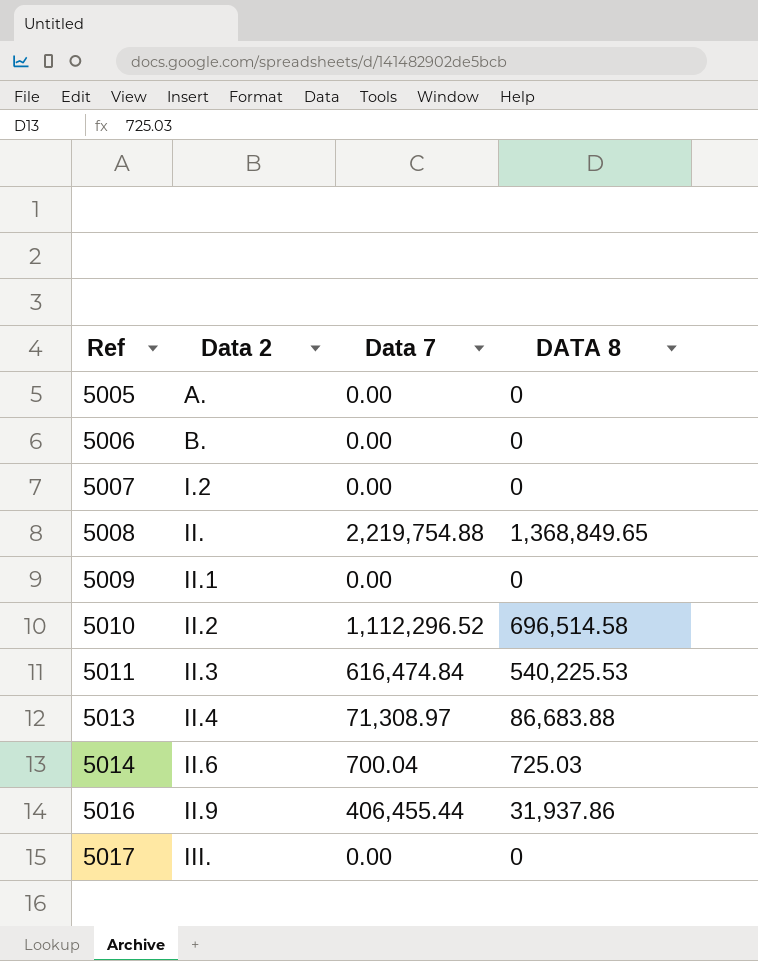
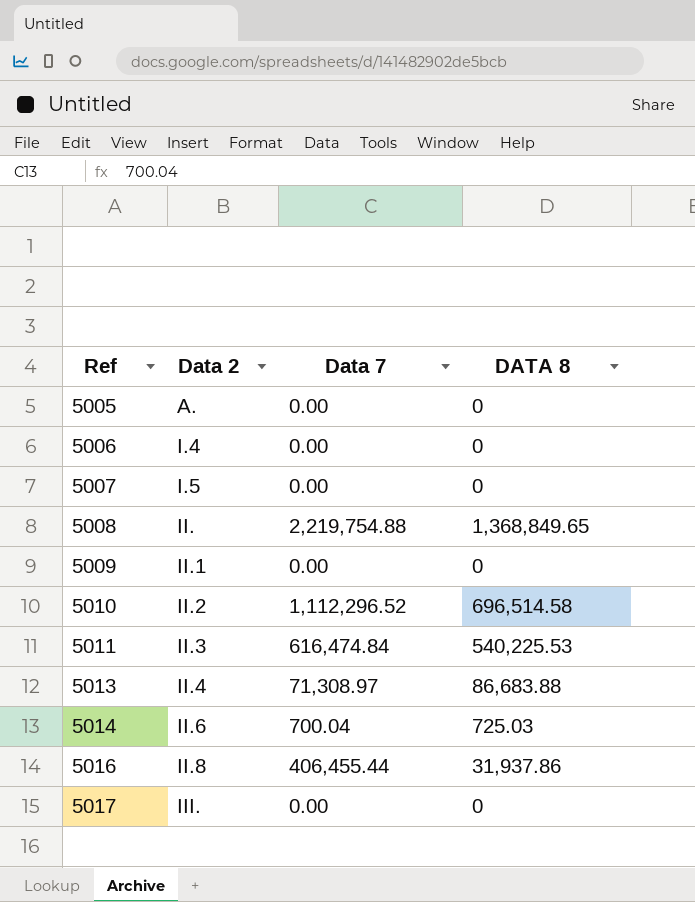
5006 | Data 2: B. -> I.4
5007 | Data 2: I.2 -> I.5
5016 | Data 2: II.9 -> II.8

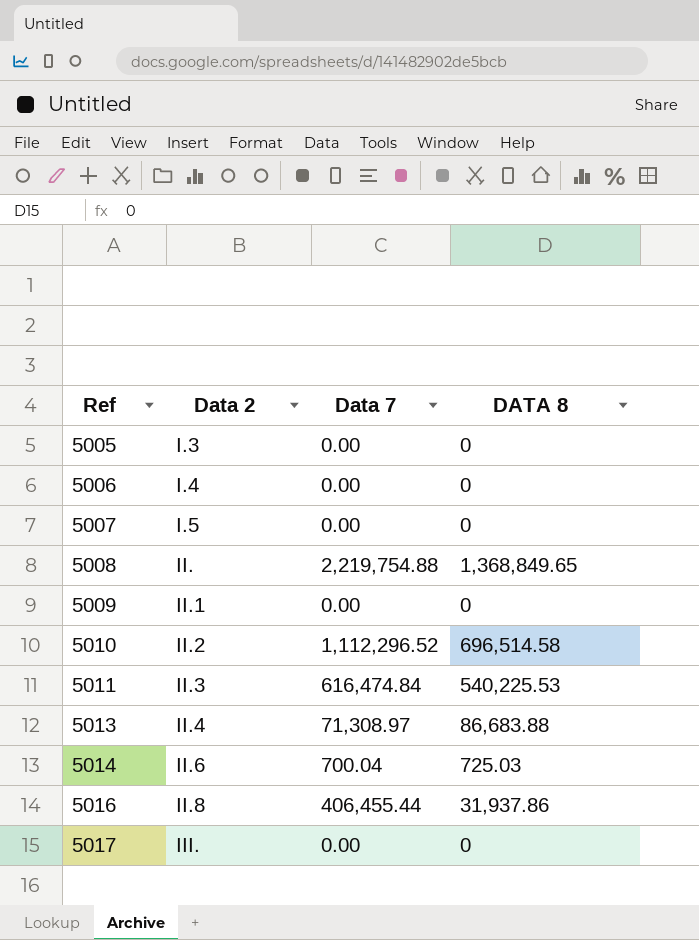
5005 | Data 2: A. -> I.3

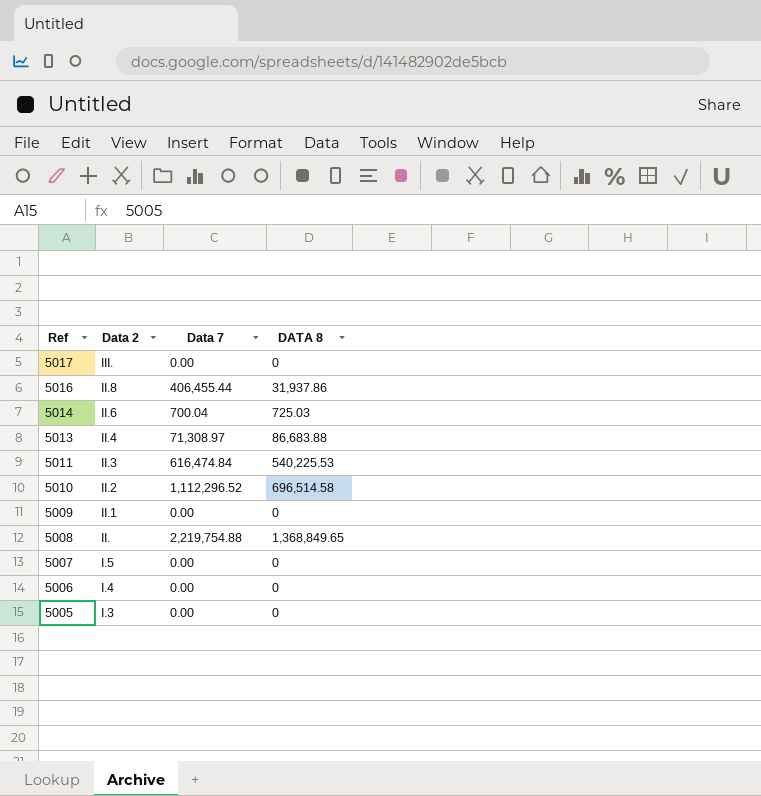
row order: Ref ascending -> Ref descending

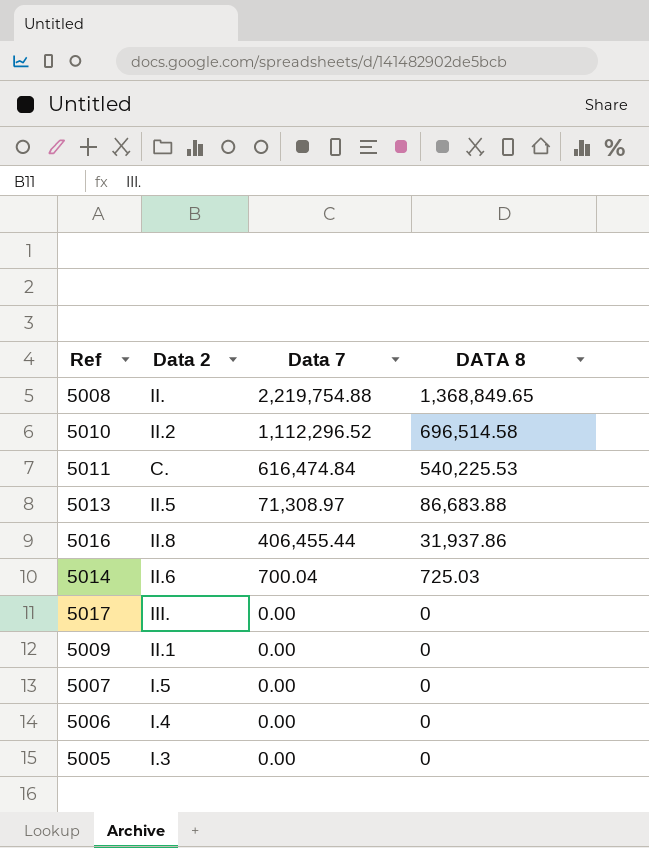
row order: Ref descending -> DATA 8 descending
5011 | Data 2: II.3 -> C.
5013 | Data 2: II.4 -> II.5

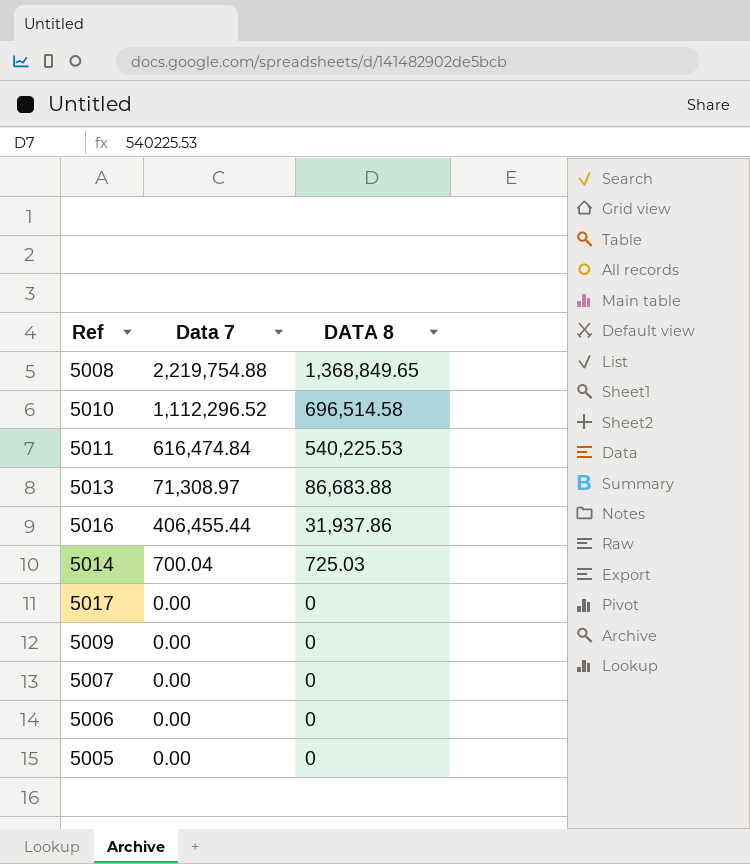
column Data 2 | position: 2 -> none

